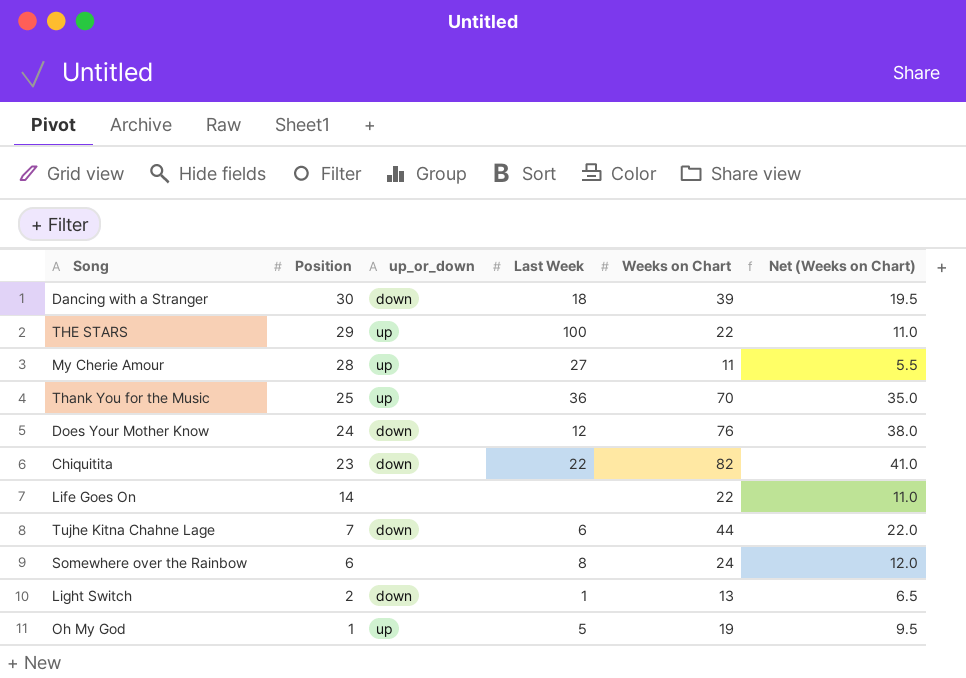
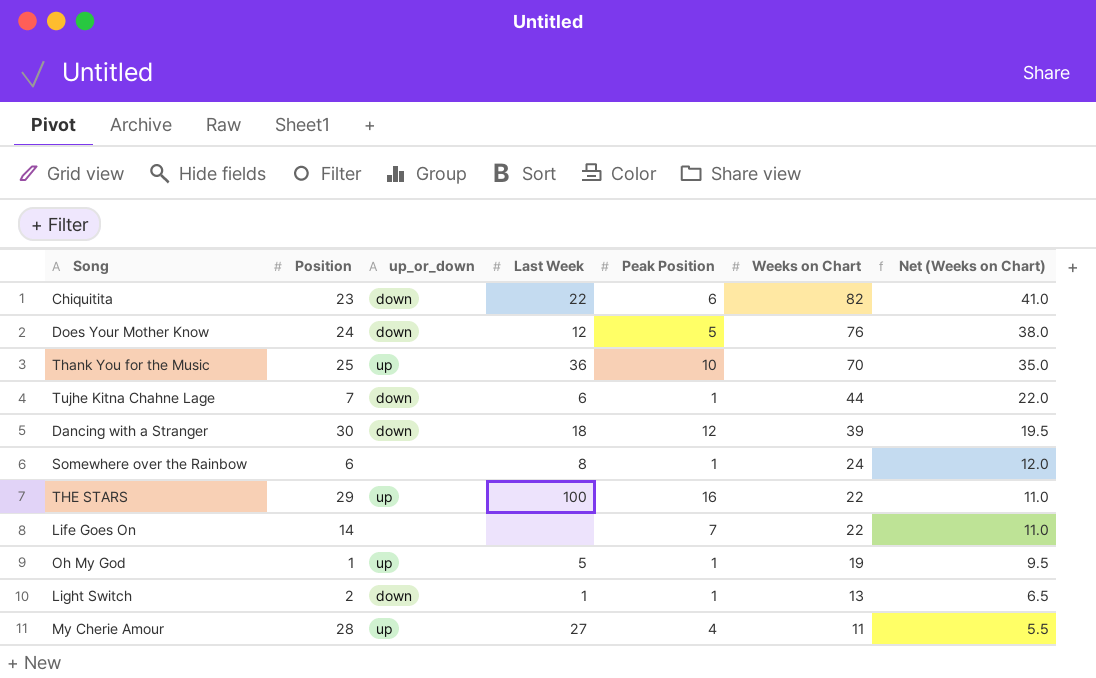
row order: Position descending -> Weeks on Chart descending
column Peak Position | position: none -> 5

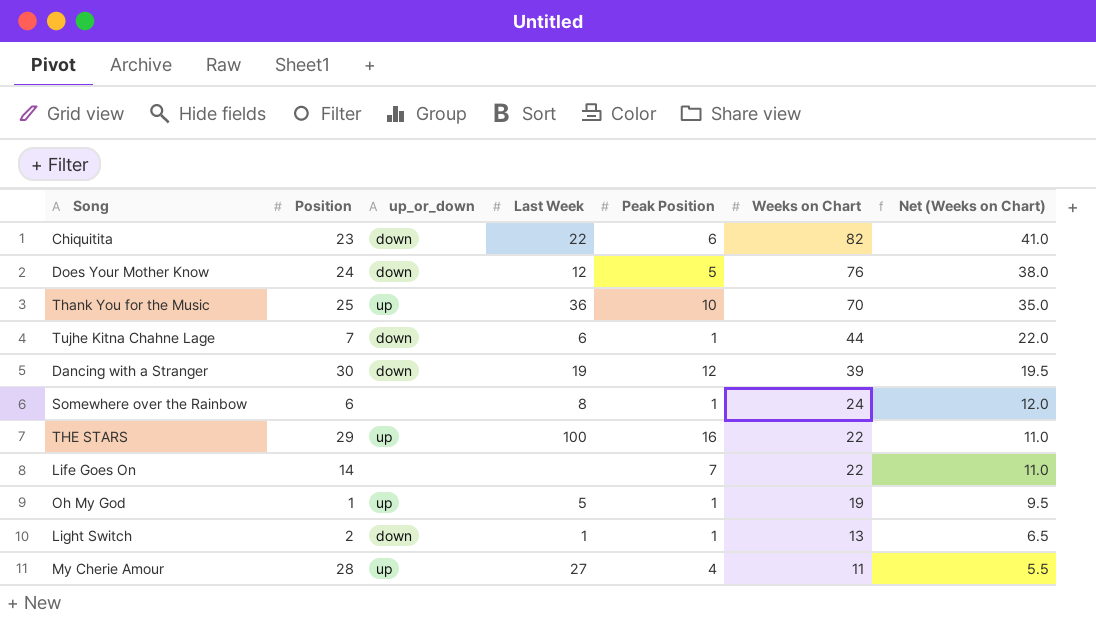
Dancing with a Stranger | Last Week: 18 -> 19

